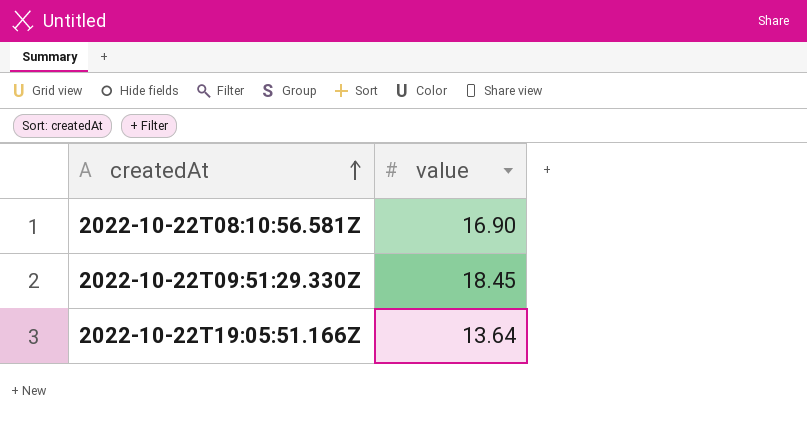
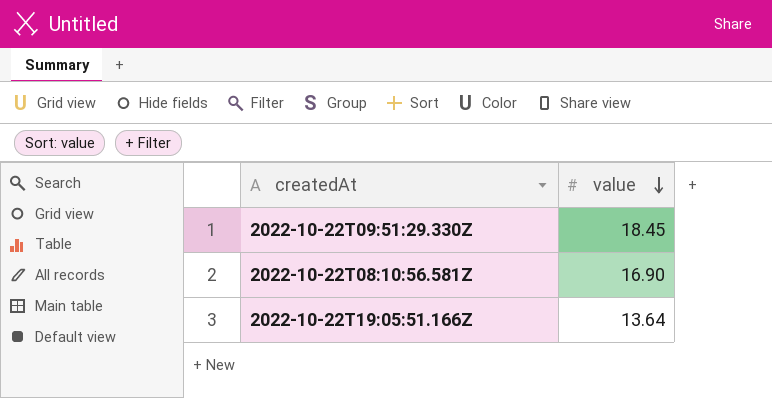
row order: createdAt ascending -> value descending

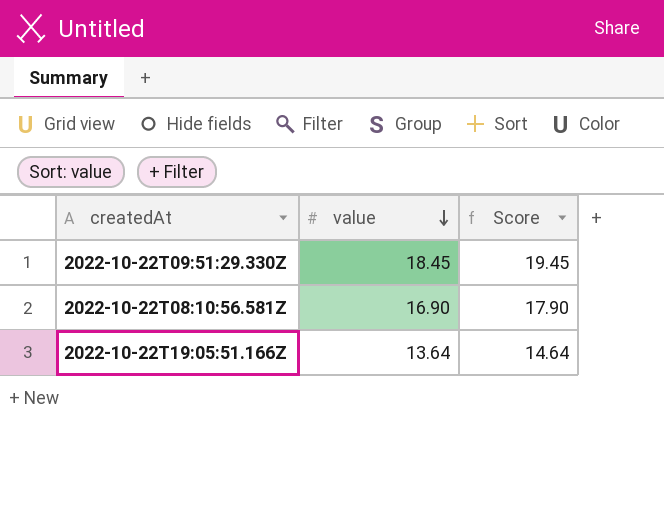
column Score | formula: none -> [value] + 1

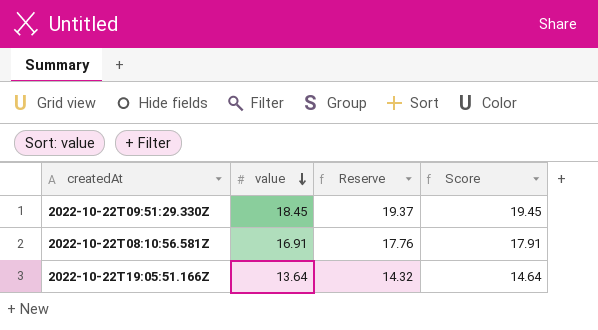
column Reserve | formula: none -> [value] * 1.05
2022-10-22T08:10:56.581Z | value: 16.90 -> 16.91
2022-10-22T08:10:56.581Z | Score: 17.90 -> 17.91

